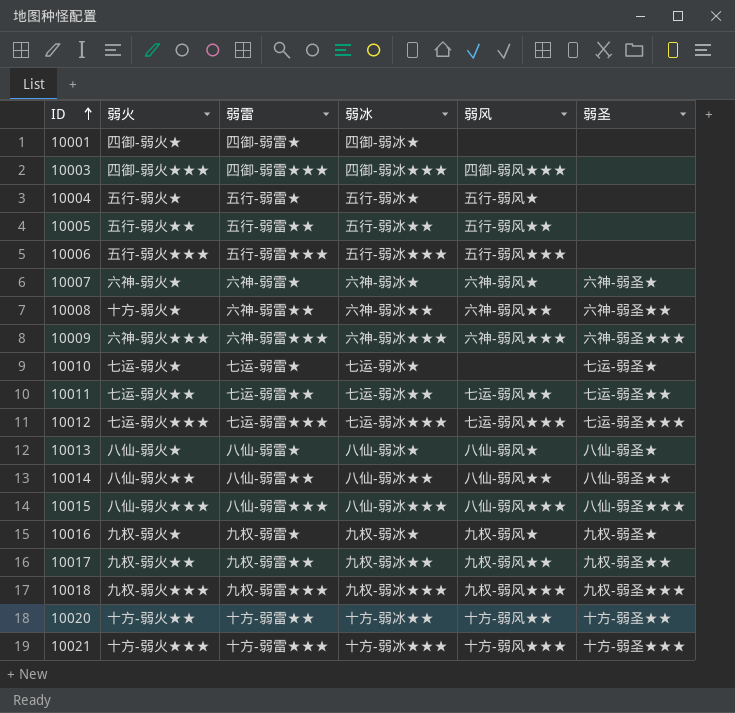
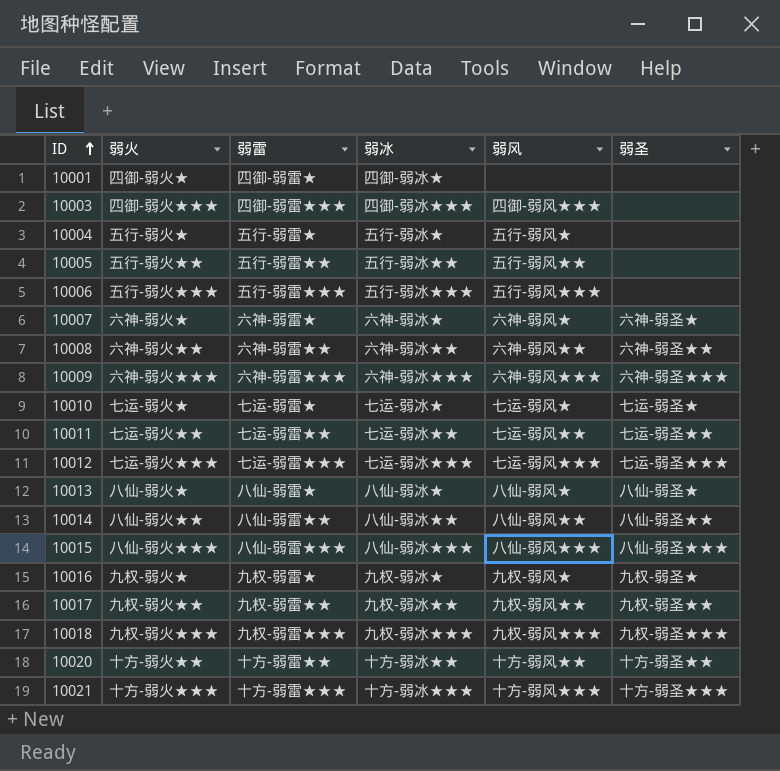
10008 | 弱火: 十方-弱火★ -> 六神-弱火★★
10010 | 弱风: none -> 七运-弱风★

